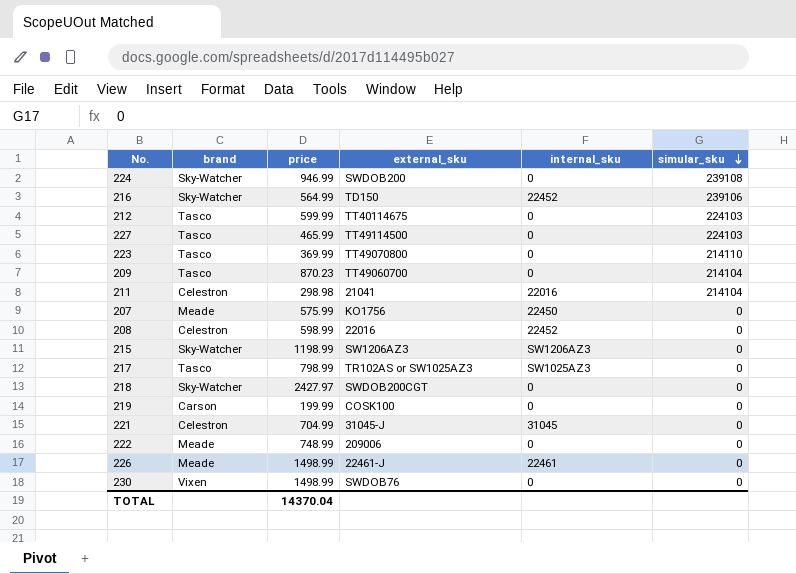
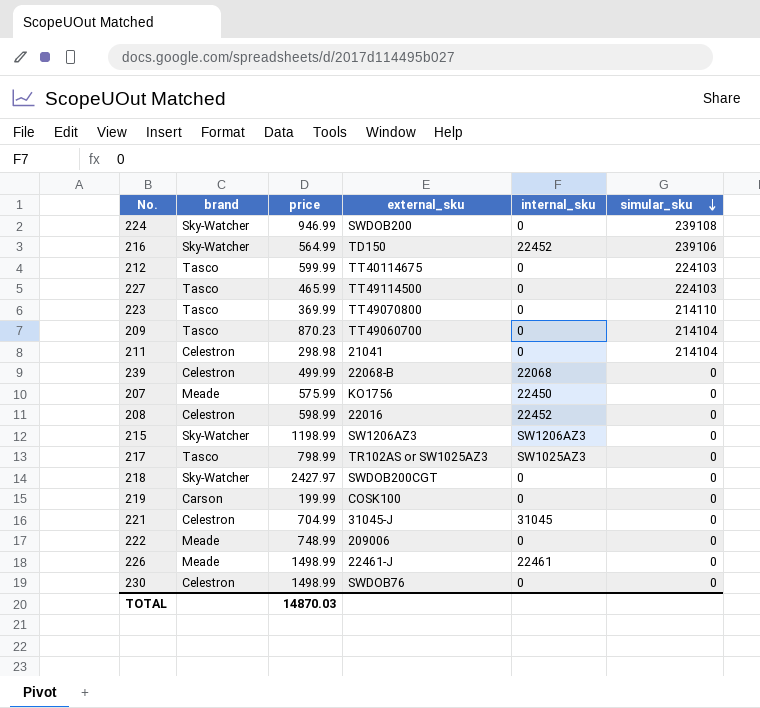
211 | internal_sku: 22016 -> 0
row 239: none -> Celestron | 499.99 | 22068-B | 22068 | 0
230 | brand: Vixen -> Celestron
TOTAL | price: 14370.04 -> 14870.03

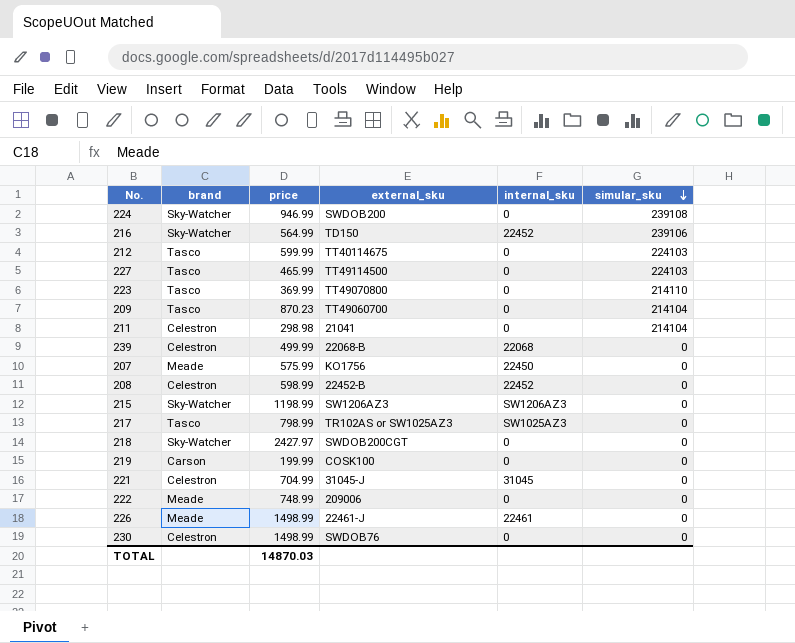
208 | external_sku: 22016 -> 22452-B

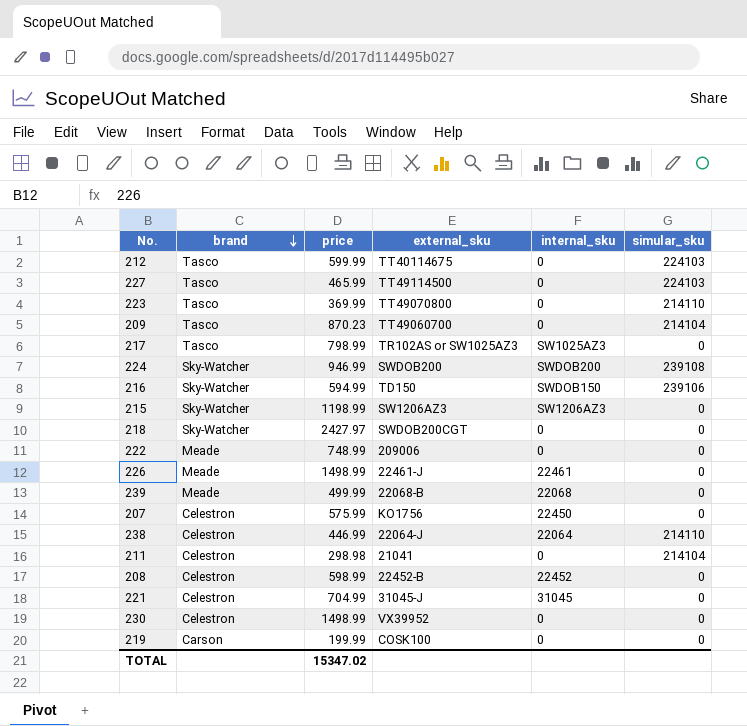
row order: simular_sku descending -> brand descending
224 | internal_sku: 0 -> SWDOB200
216 | price: 564.99 -> 594.99
216 | internal_sku: 22452 -> SWDOB150
239 | brand: Celestron -> Meade
207 | brand: Meade -> Celestron
row 238: none -> Celestron | 446.99 | 22064-J | 22064 | 214110
230 | external_sku: SWDOB76 -> VX39952
TOTAL | price: 14870.03 -> 15347.02

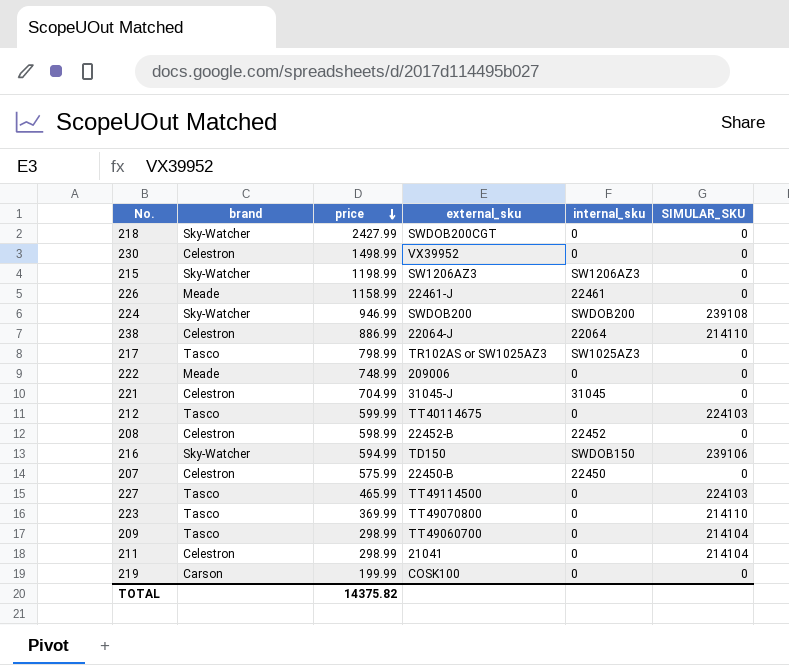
row order: brand descending -> price descending
column name: simular_sku -> SIMULAR_SKU
row 239: Meade | 499.99 | 22068-B | 22068 | 0 -> none
218 | price: 2427.97 -> 2427.99
226 | price: 1498.99 -> 1158.99
238 | price: 446.99 -> 886.99
207 | external_sku: KO1756 -> 22450-B
209 | price: 870.23 -> 298.99
211 | price: 298.98 -> 298.99
TOTAL | price: 15347.02 -> 14375.82

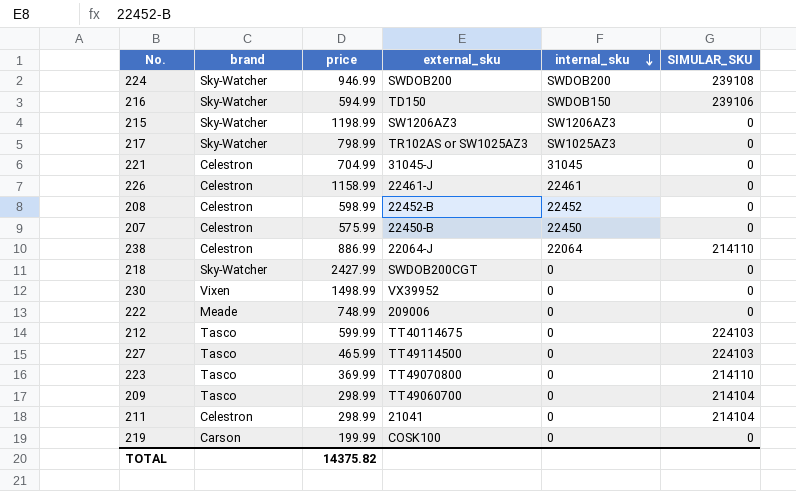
row order: price descending -> internal_sku descending
217 | brand: Tasco -> Sky-Watcher
226 | brand: Meade -> Celestron
230 | brand: Celestron -> Vixen

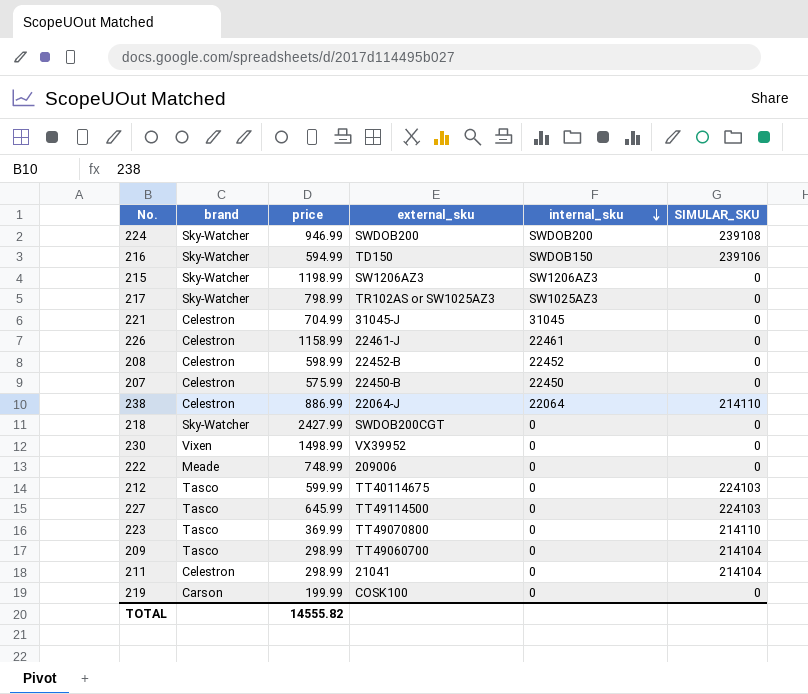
227 | price: 465.99 -> 645.99
TOTAL | price: 14375.82 -> 14555.82

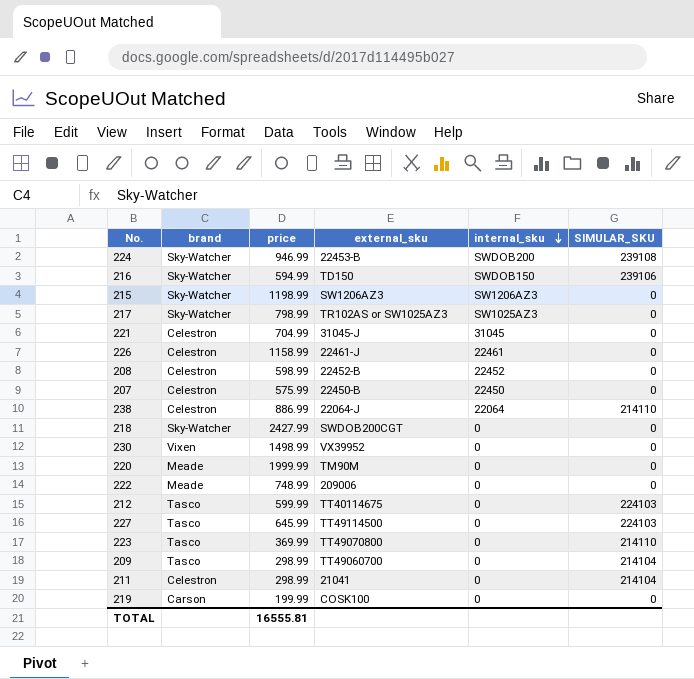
224 | external_sku: SWDOB200 -> 22453-B
row 220: none -> Meade | 1999.99 | TM90M | 0 | 0
TOTAL | price: 14555.82 -> 16555.81

